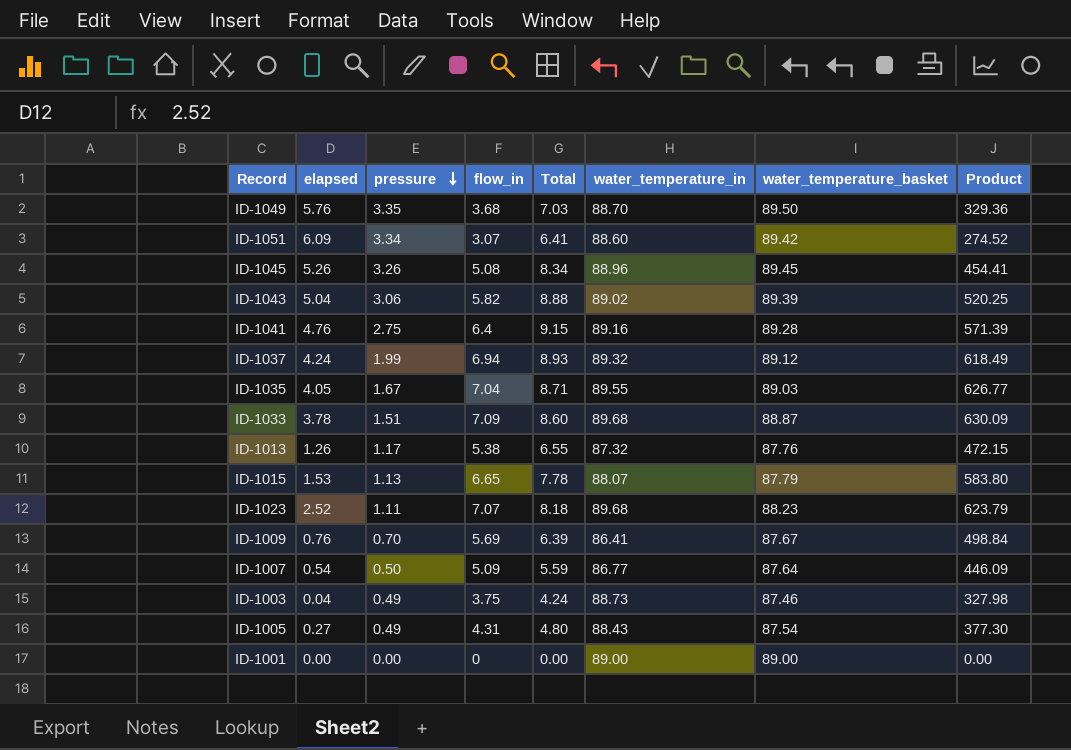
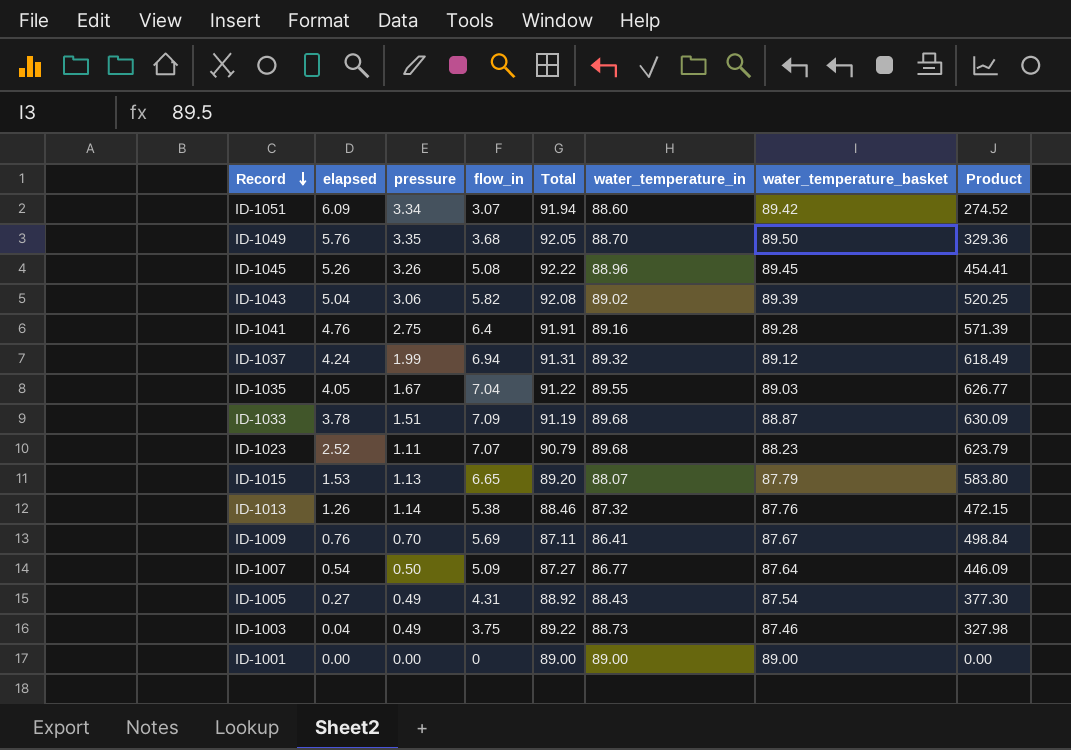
row order: pressure descending -> Record descending
column Total | formula: [pressure] + [flow_in] -> [pressure] + [water_temperature_in]
ID-1013 | pressure: 1.17 -> 1.14

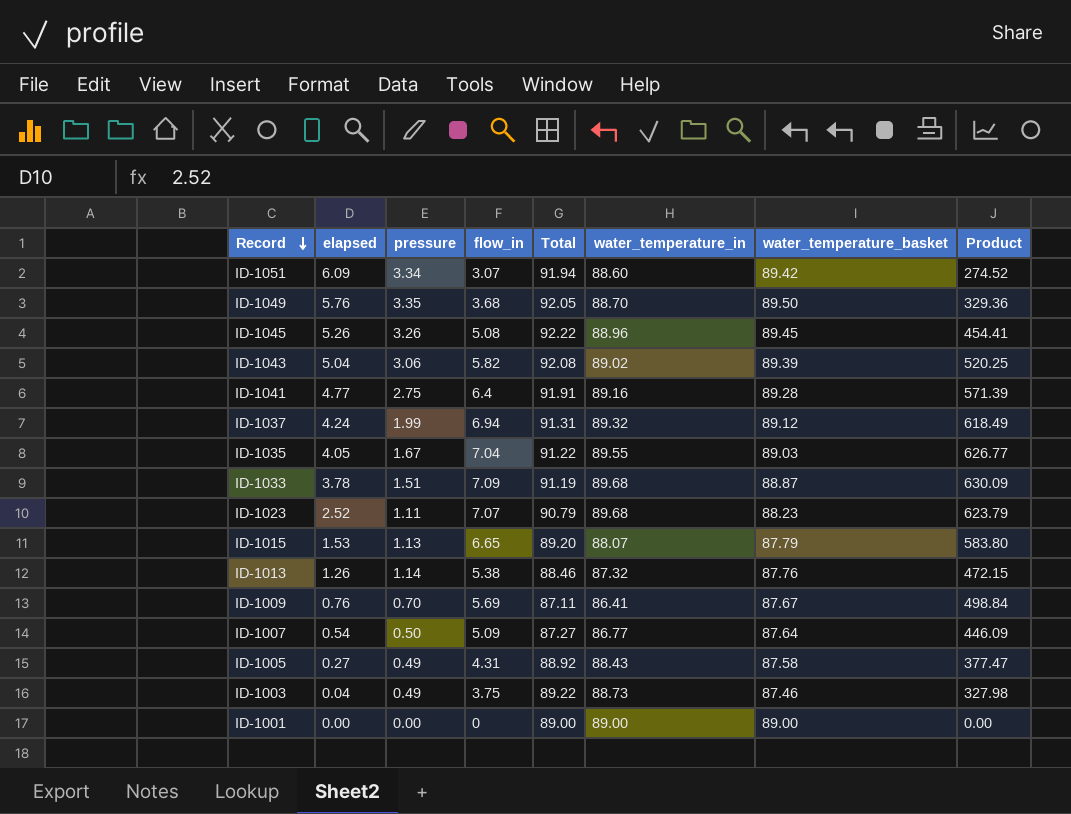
ID-1041 | elapsed: 4.76 -> 4.77
ID-1005 | water_temperature_basket: 87.54 -> 87.58
ID-1005 | Product: 377.30 -> 377.47

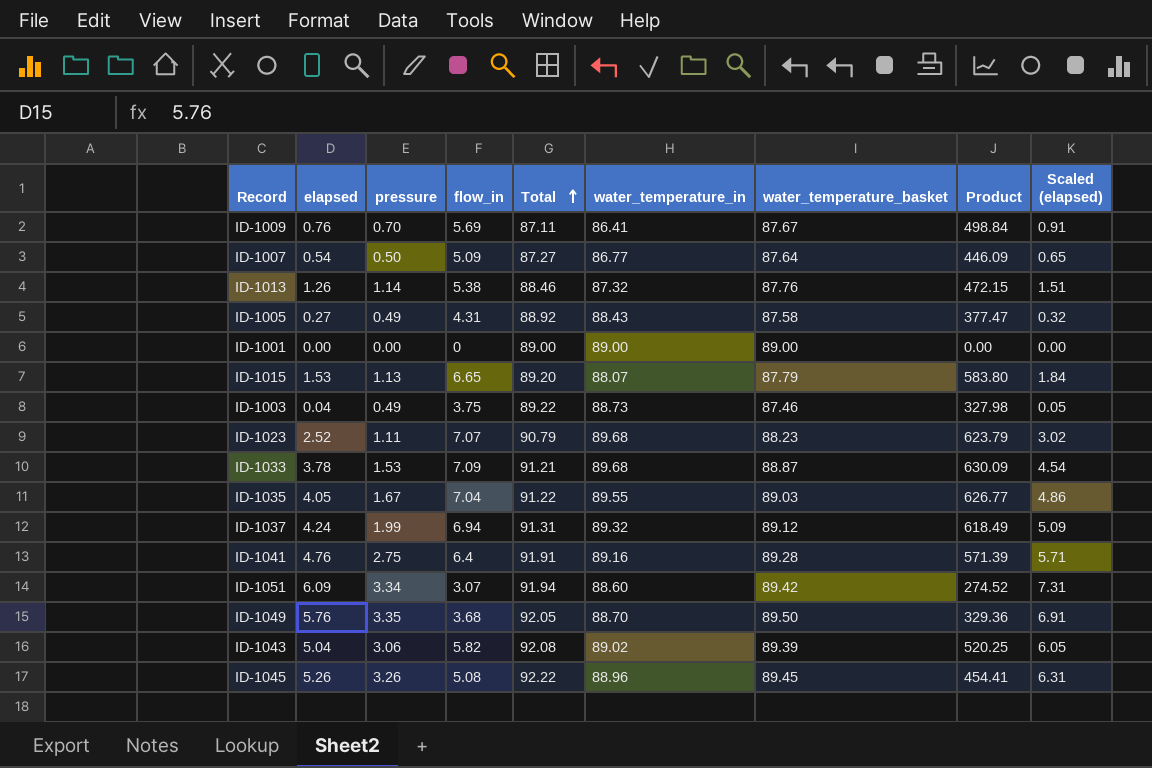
row order: Record descending -> Total ascending
column Scaled (elapsed) | formula: none -> [elapsed] * 1.2
ID-1033 | pressure: 1.51 -> 1.53
ID-1033 | Total: 91.19 -> 91.21
ID-1041 | elapsed: 4.77 -> 4.76

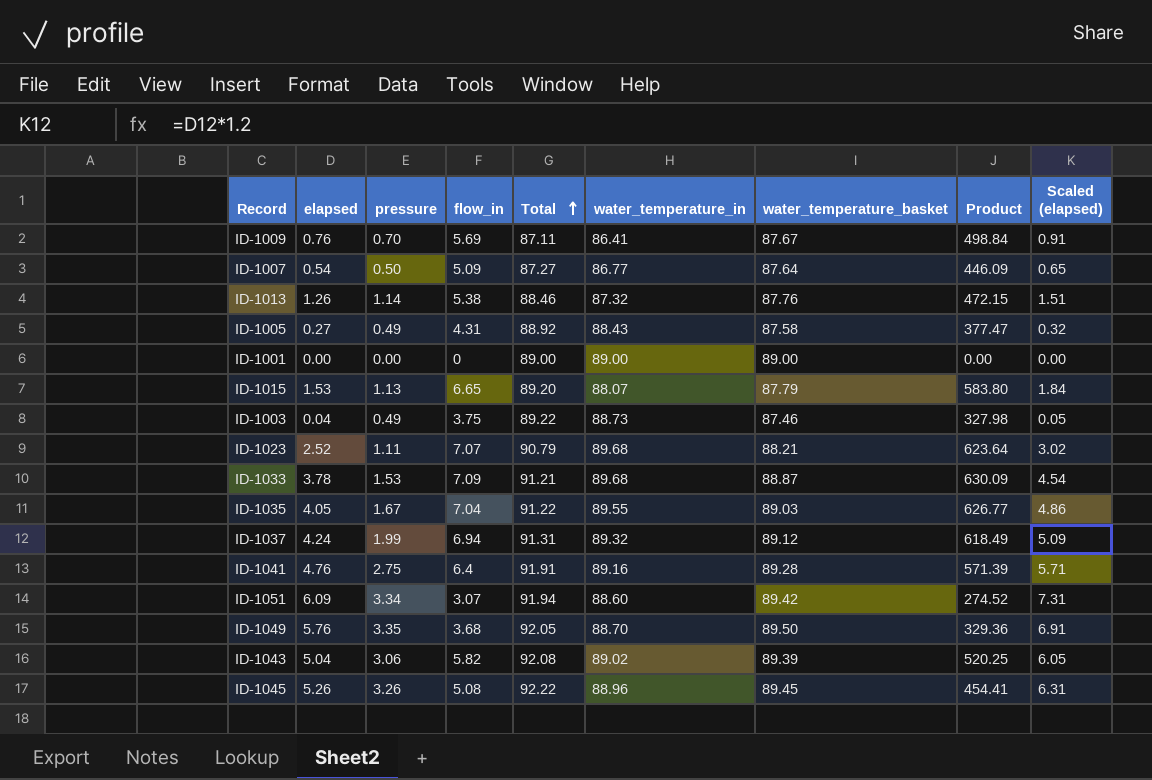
ID-1023 | water_temperature_basket: 88.23 -> 88.21
ID-1023 | Product: 623.79 -> 623.64

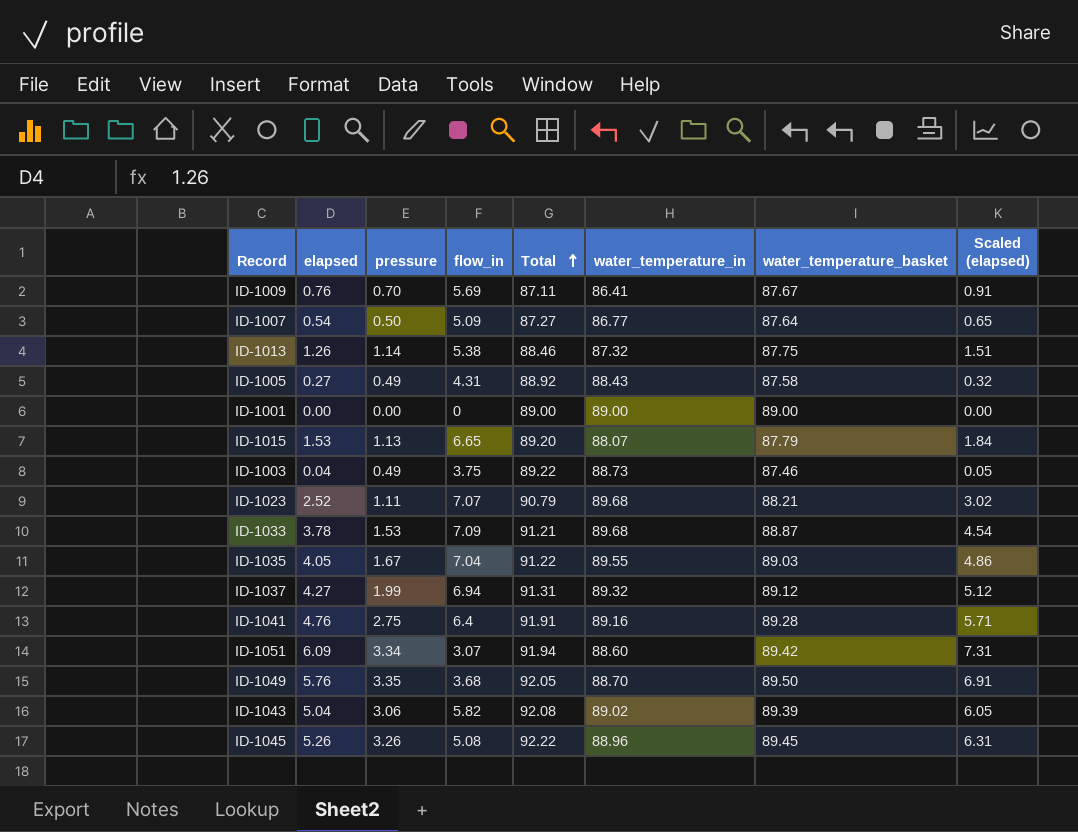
column Product | formula: [flow_in] * [water_temperature_basket] -> none
ID-1013 | water_temperature_basket: 87.76 -> 87.75
ID-1037 | elapsed: 4.24 -> 4.27
ID-1037 | Scaled (elapsed): 5.09 -> 5.12

